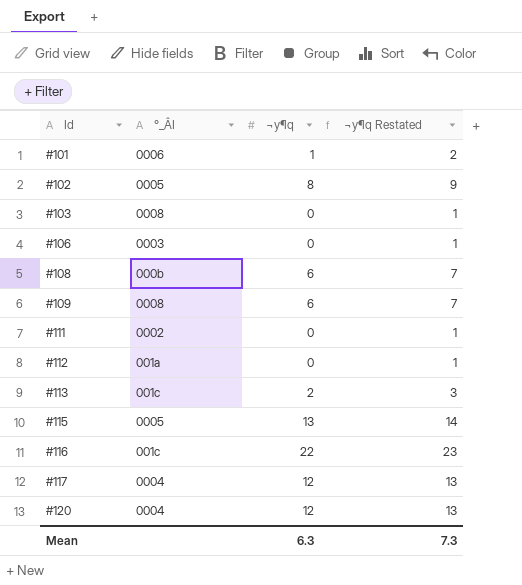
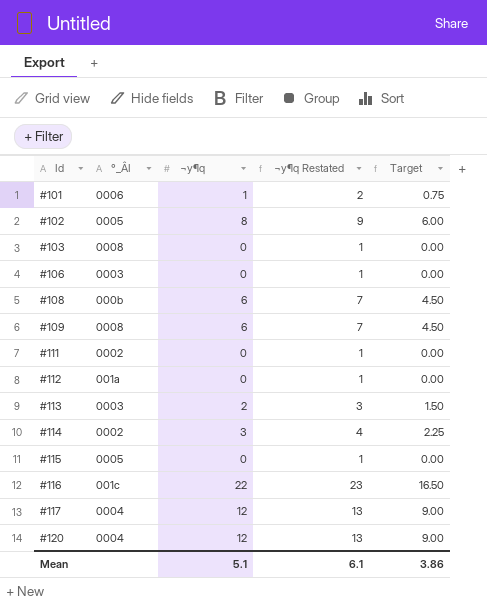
column Target | formula: none -> [¬y¶q] * 0.75
#113 | °_ÂI: 001c -> 0003
row #114: none -> 0002 | 3 | 4 | 2.25
#115 | ¬y¶q: 13 -> 0
#115 | ¬y¶q Restated: 14 -> 1
Mean | ¬y¶q: 6.3 -> 5.1
Mean | ¬y¶q Restated: 7.3 -> 6.1

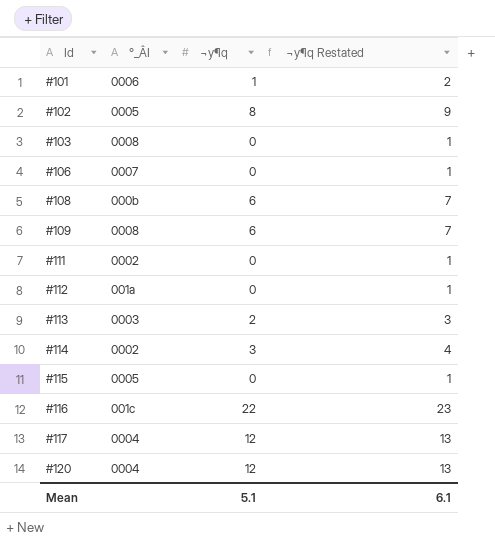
column Target | formula: [¬y¶q] * 0.75 -> none
#106 | °_ÂI: 0003 -> 0007

